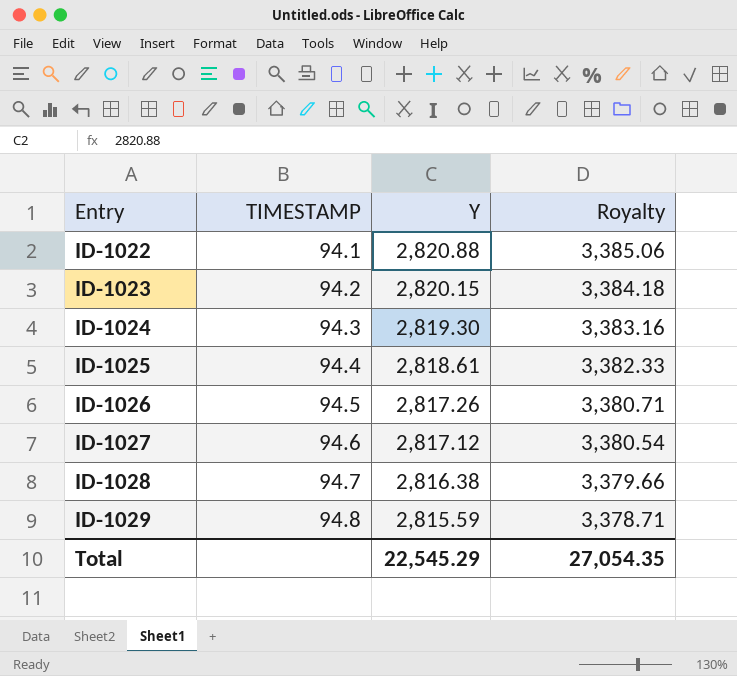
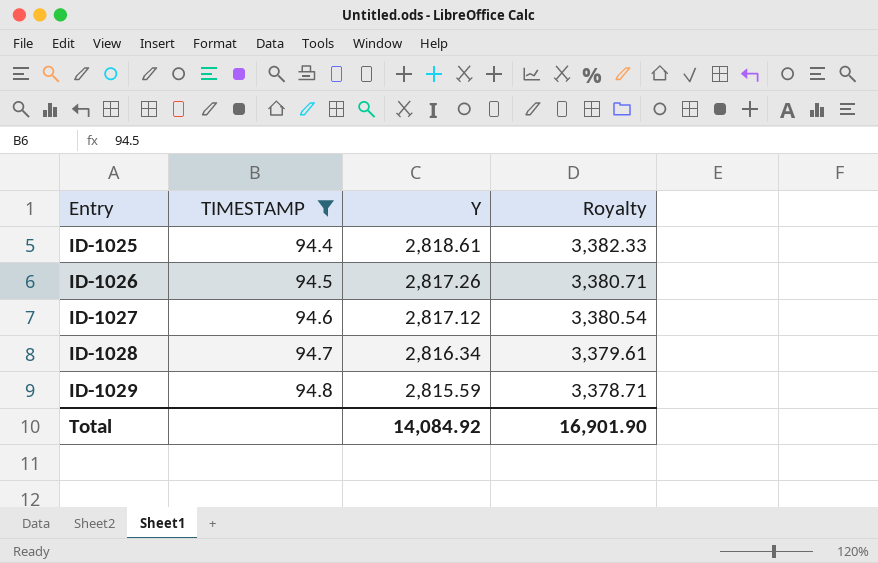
filter: none -> TIMESTAMP >= 94.4
ID-1028 | Y: 2,816.38 -> 2,816.34
ID-1028 | Royalty: 3,379.66 -> 3,379.61
Total | Y: 22,545.29 -> 14,084.92
Total | Royalty: 27,054.35 -> 16,901.90

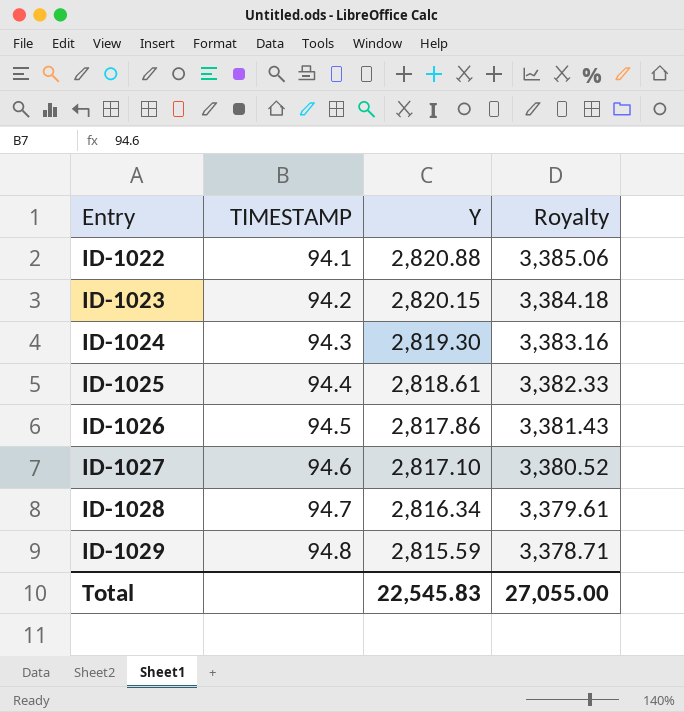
filter: TIMESTAMP >= 94.4 -> none
ID-1026 | Y: 2,817.26 -> 2,817.86
ID-1026 | Royalty: 3,380.71 -> 3,381.43
ID-1027 | Y: 2,817.12 -> 2,817.10
ID-1027 | Royalty: 3,380.54 -> 3,380.52
Total | Y: 14,084.92 -> 22,545.83
Total | Royalty: 16,901.90 -> 27,055.00

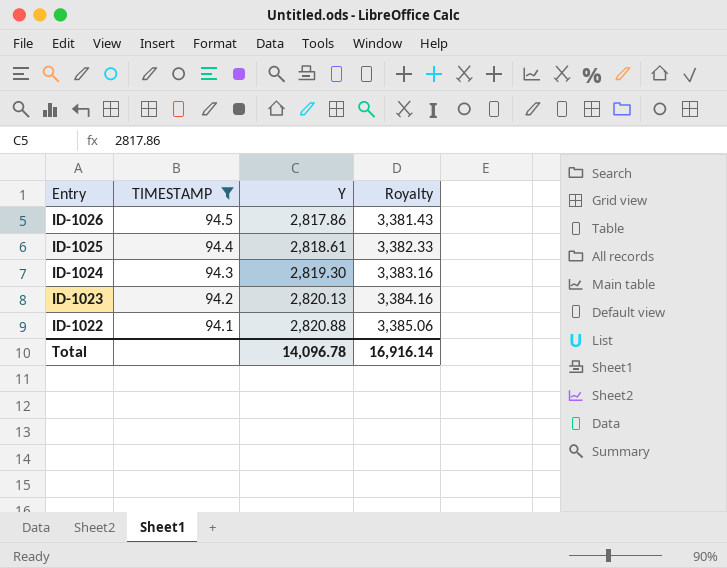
filter: none -> TIMESTAMP <= 94.5
row order: Entry ascending -> Entry descending
ID-1023 | Y: 2,820.15 -> 2,820.13
ID-1023 | Royalty: 3,384.18 -> 3,384.16
Total | Y: 22,545.83 -> 14,096.78
Total | Royalty: 27,055.00 -> 16,916.14

